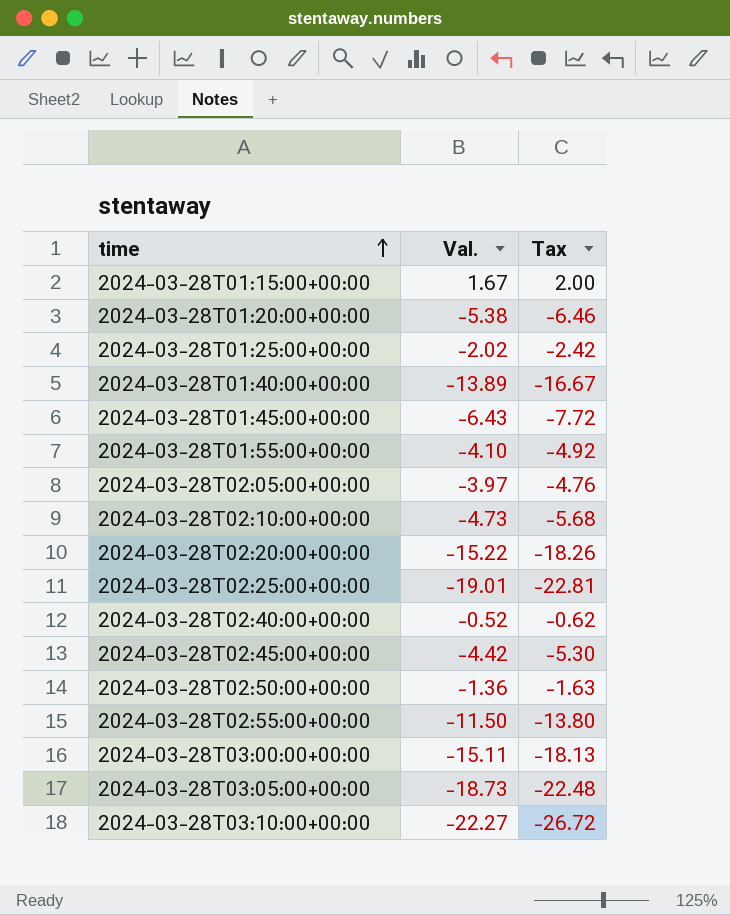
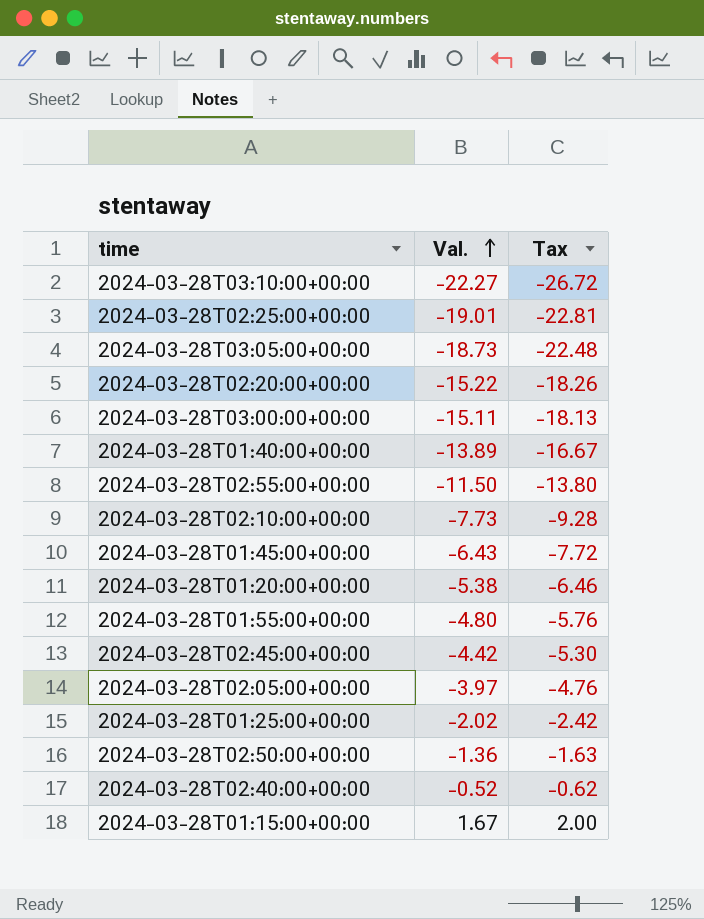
row order: time ascending -> Val. ascending
2024-03-28T02:10:00+00:00 | Val.: -4.73 -> -7.73
2024-03-28T02:10:00+00:00 | Tax: -5.68 -> -9.28
2024-03-28T01:55:00+00:00 | Val.: -4.10 -> -4.80
2024-03-28T01:55:00+00:00 | Tax: -4.92 -> -5.76

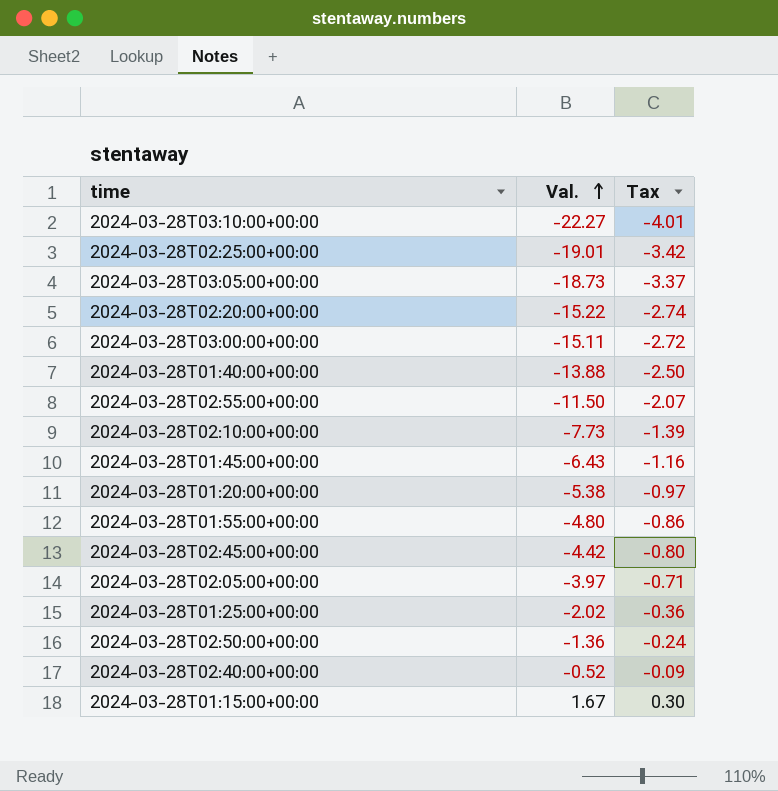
column Tax | formula: [Val.] * 1.2 -> [Val.] * 0.18
2024-03-28T01:40:00+00:00 | Val.: -13.89 -> -13.88

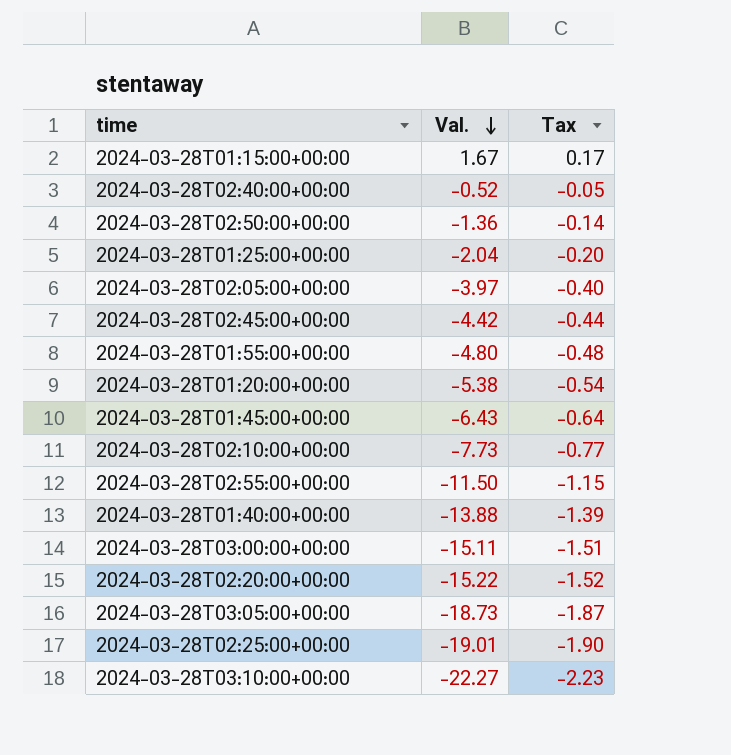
row order: Val. ascending -> Val. descending
column Tax | formula: [Val.] * 0.18 -> [Val.] * 0.1
2024-03-28T01:25:00+00:00 | Val.: -2.02 -> -2.04

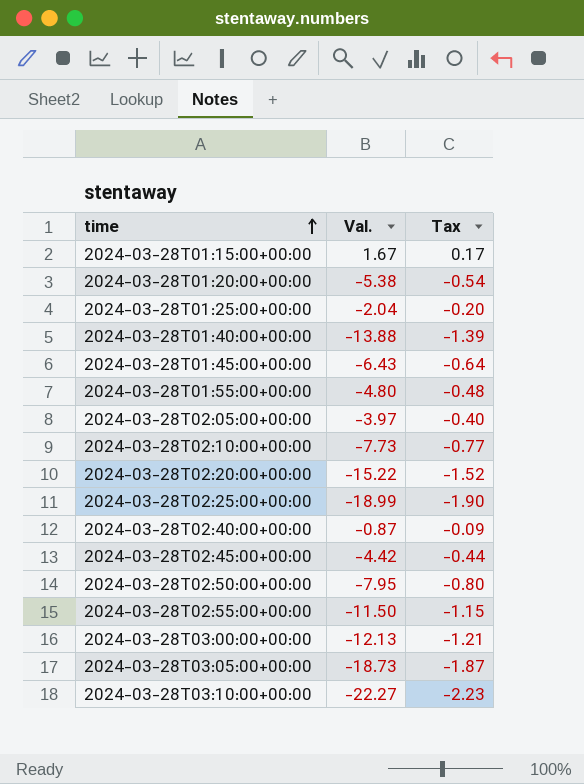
row order: Val. descending -> time ascending
2024-03-28T02:25:00+00:00 | Val.: -19.01 -> -18.99
2024-03-28T02:40:00+00:00 | Val.: -0.52 -> -0.87
2024-03-28T02:40:00+00:00 | Tax: -0.05 -> -0.09
2024-03-28T02:50:00+00:00 | Val.: -1.36 -> -7.95
2024-03-28T02:50:00+00:00 | Tax: -0.14 -> -0.80
2024-03-28T03:00:00+00:00 | Val.: -15.11 -> -12.13
2024-03-28T03:00:00+00:00 | Tax: -1.51 -> -1.21

